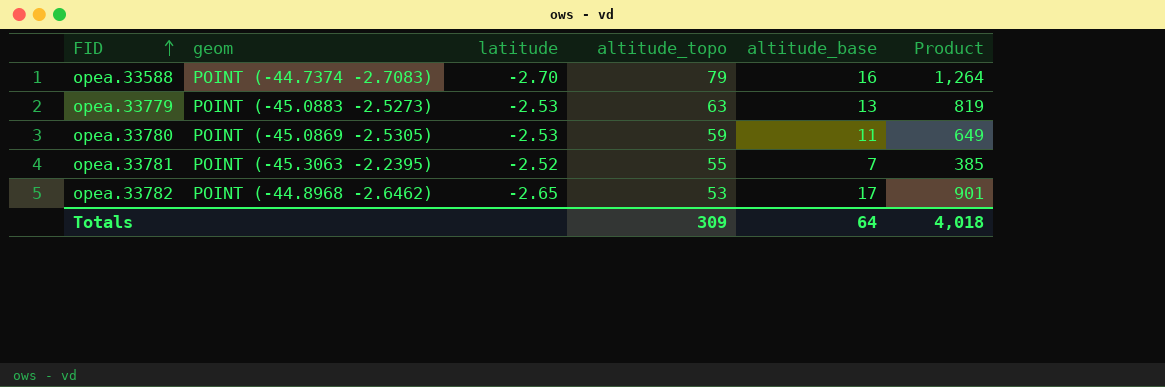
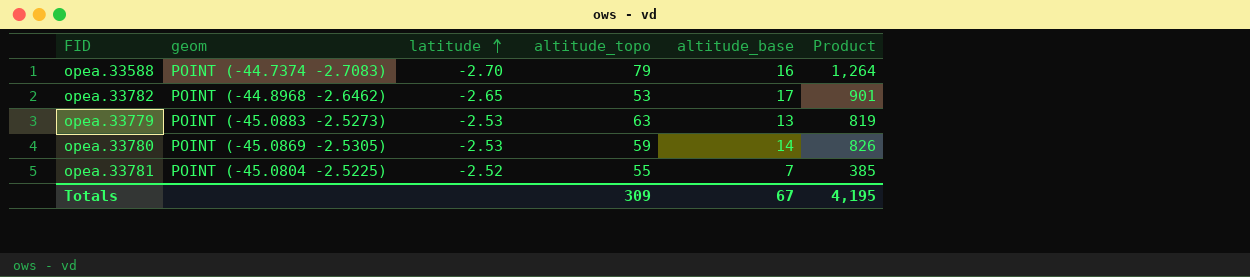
row order: FID ascending -> latitude ascending
opea.33780 | altitude_base: 11 -> 14
opea.33780 | Product: 649 -> 826
opea.33781 | geom: POINT (-45.3063 -2.2395) -> POINT (-45.0804 -2.5225)
Totals | altitude_base: 64 -> 67
Totals | Product: 4,018 -> 4,195

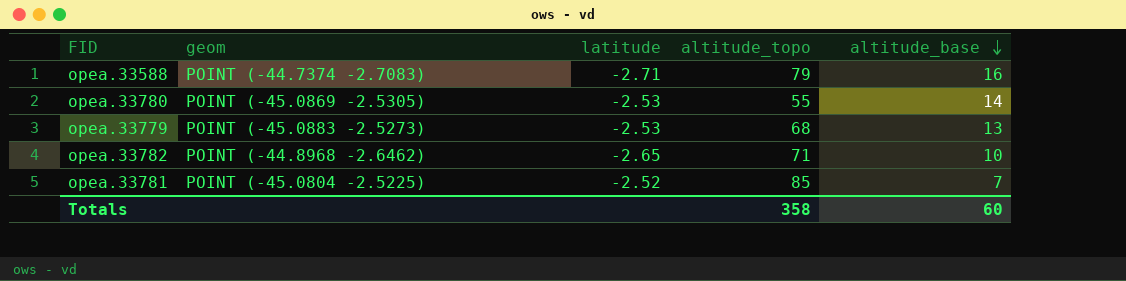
row order: latitude ascending -> altitude_base descending
column Product | formula: [altitude_topo] * [altitude_base] -> none
opea.33588 | latitude: -2.70 -> -2.71
opea.33780 | altitude_topo: 59 -> 55
opea.33779 | altitude_topo: 63 -> 68
opea.33782 | altitude_topo: 53 -> 71
opea.33782 | altitude_base: 17 -> 10
opea.33781 | altitude_topo: 55 -> 85
Totals | altitude_topo: 309 -> 358
Totals | altitude_base: 67 -> 60

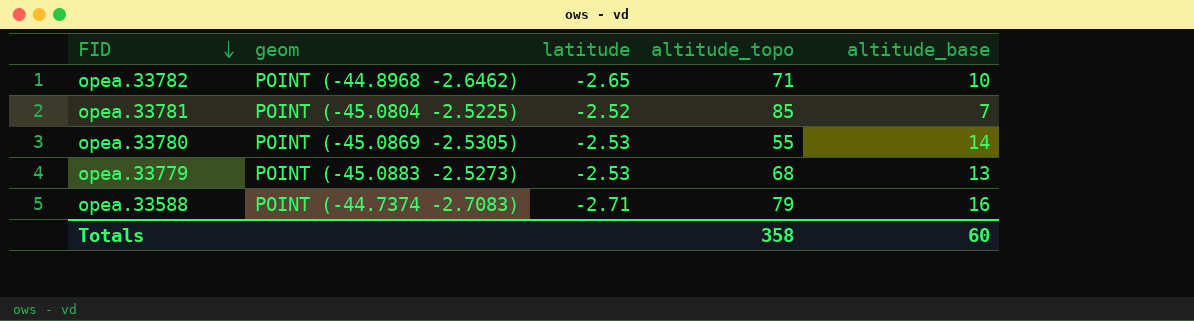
row order: altitude_base descending -> FID descending

